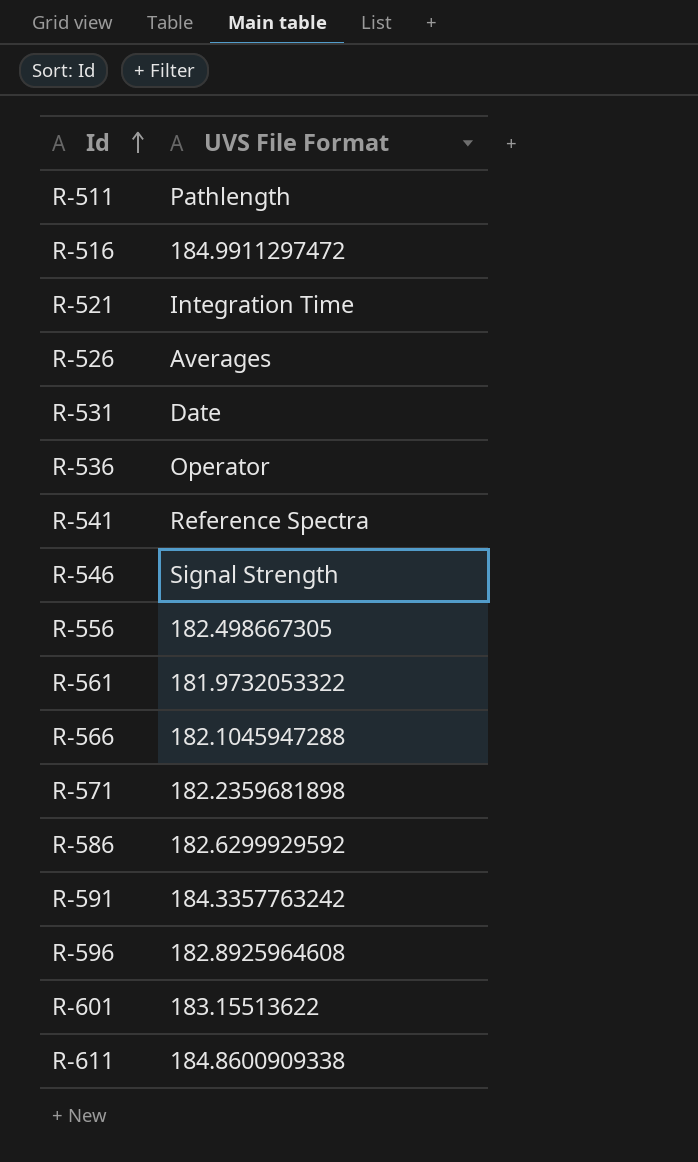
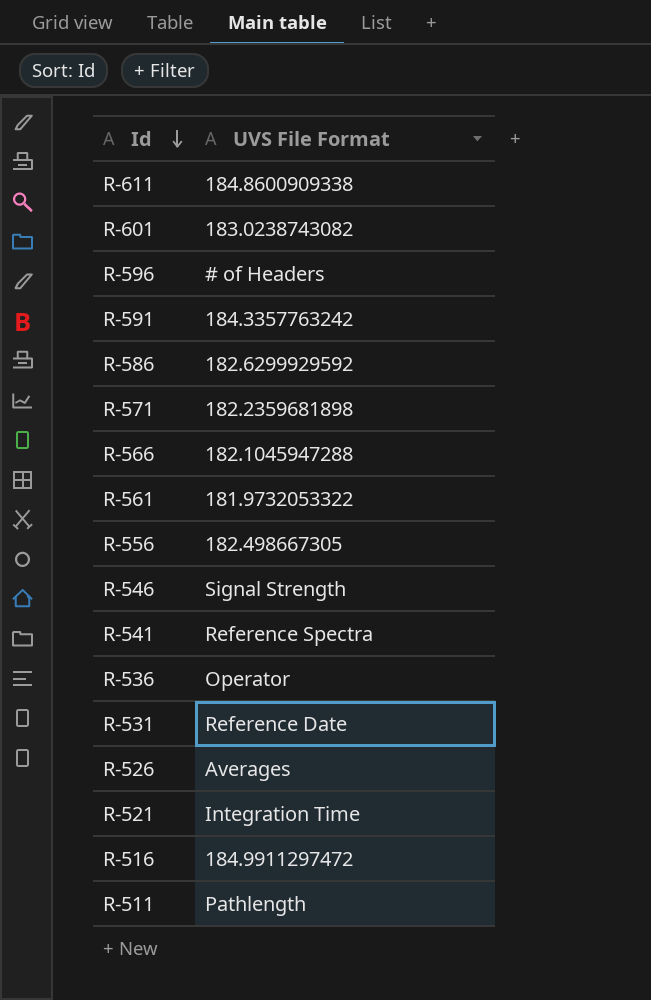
row order: Id ascending -> Id descending
R-601 | UVS File Format: 183.15513622 -> 183.0238743082
R-596 | UVS File Format: 182.8925964608 -> # of Headers
R-531 | UVS File Format: Date -> Reference Date

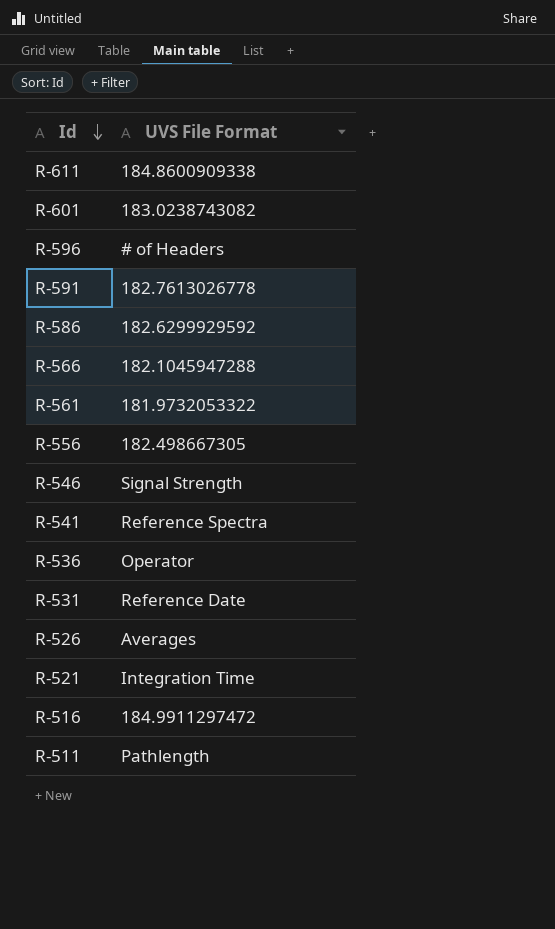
row R-571: 182.2359681898 -> none
R-591 | UVS File Format: 184.3357763242 -> 182.7613026778

